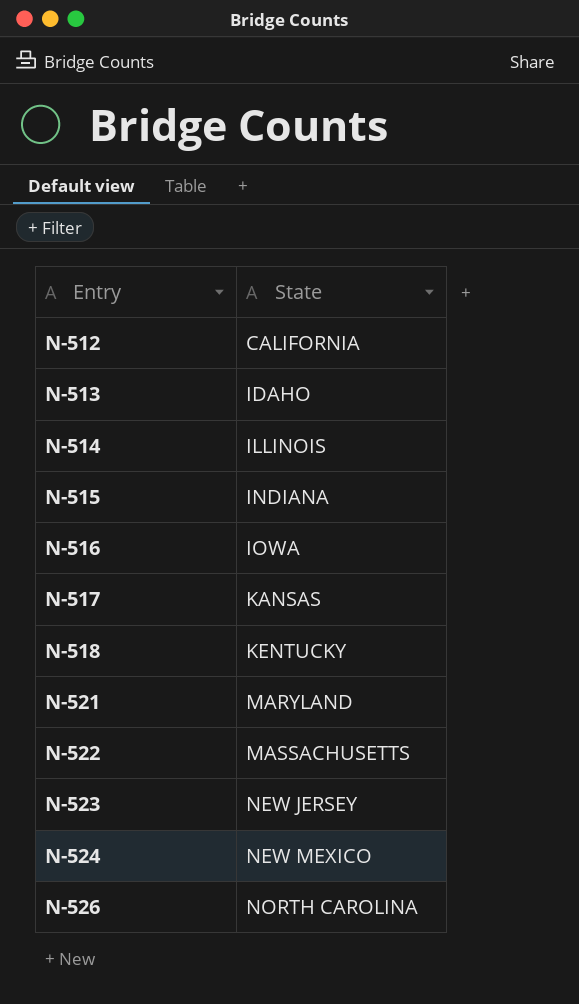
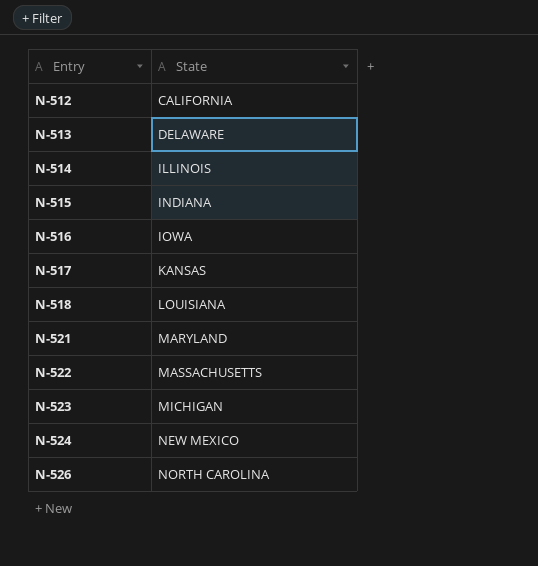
N-513 | State: IDAHO -> DELAWARE
N-518 | State: KENTUCKY -> LOUISIANA
N-523 | State: NEW JERSEY -> MICHIGAN

